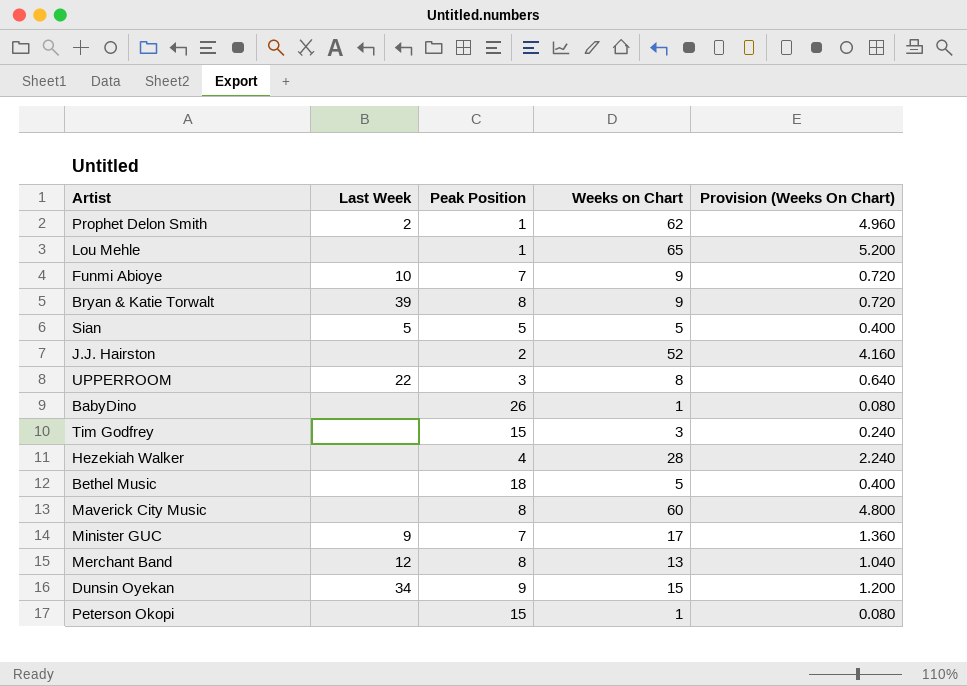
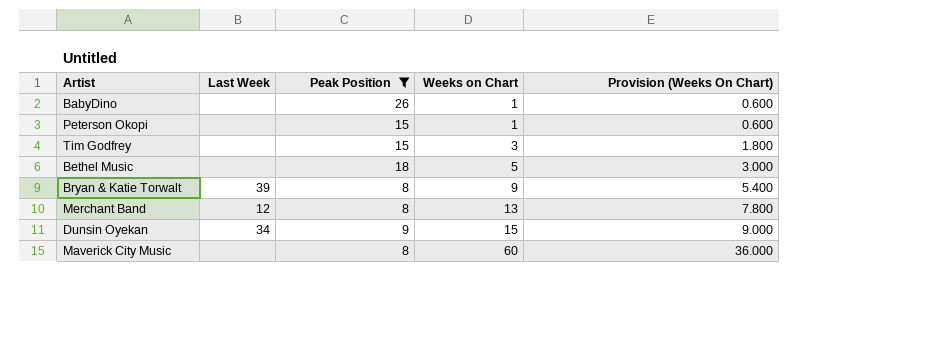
filter: none -> Peak Position >= 8
row order: none -> Weeks on Chart ascending
column Provision (Weeks On Chart) | formula: [Weeks on Chart] * 0.08 -> [Weeks on Chart] * 0.6

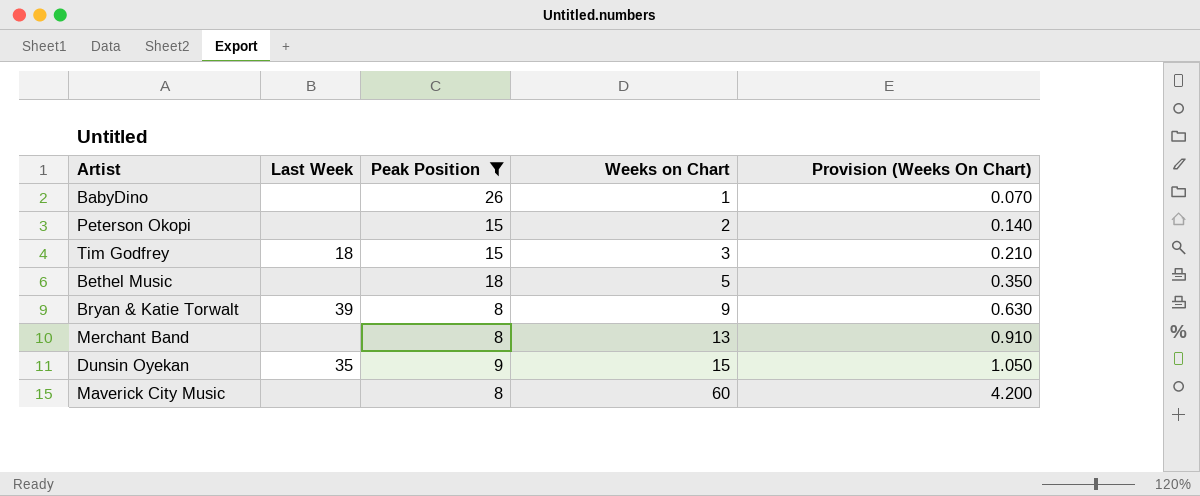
column Provision (Weeks On Chart) | formula: [Weeks on Chart] * 0.6 -> [Weeks on Chart] * 0.07
Peterson Okopi | Weeks on Chart: 1 -> 2
Tim Godfrey | Last Week: none -> 18
Merchant Band | Last Week: 12 -> none
Dunsin Oyekan | Last Week: 34 -> 35

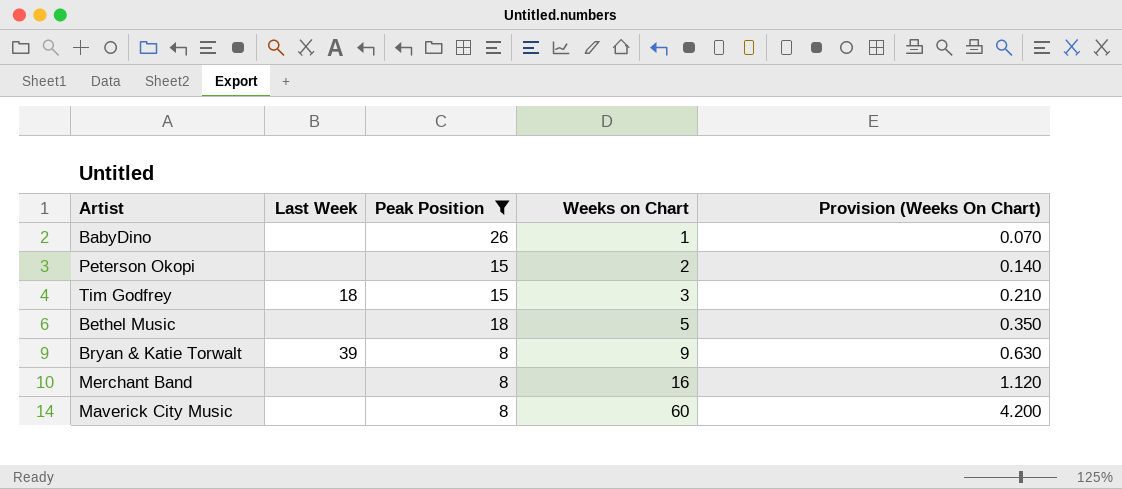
row Dunsin Oyekan: 35 | 9 | 15 | 1.050 -> none
Merchant Band | Weeks on Chart: 13 -> 16
Merchant Band | Provision (Weeks On Chart): 0.910 -> 1.120

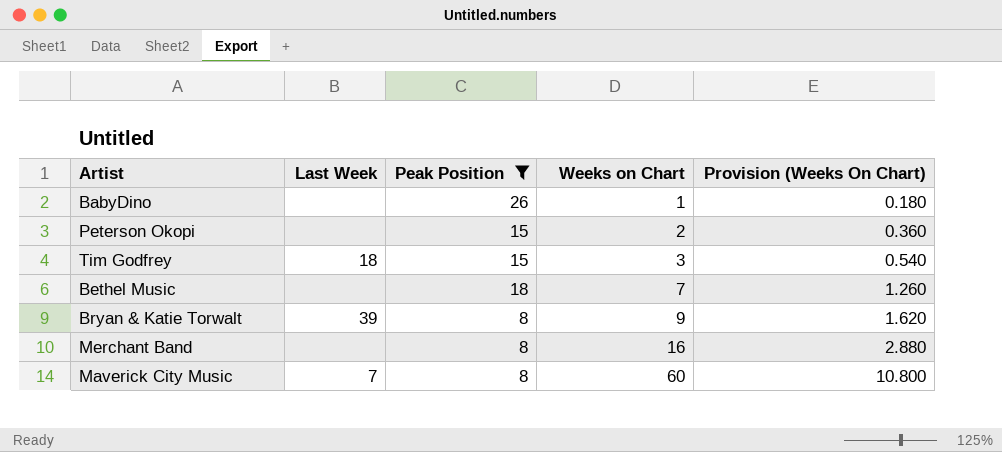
column Provision (Weeks On Chart) | formula: [Weeks on Chart] * 0.07 -> [Weeks on Chart] * 0.18
Bethel Music | Weeks on Chart: 5 -> 7
Maverick City Music | Last Week: none -> 7

